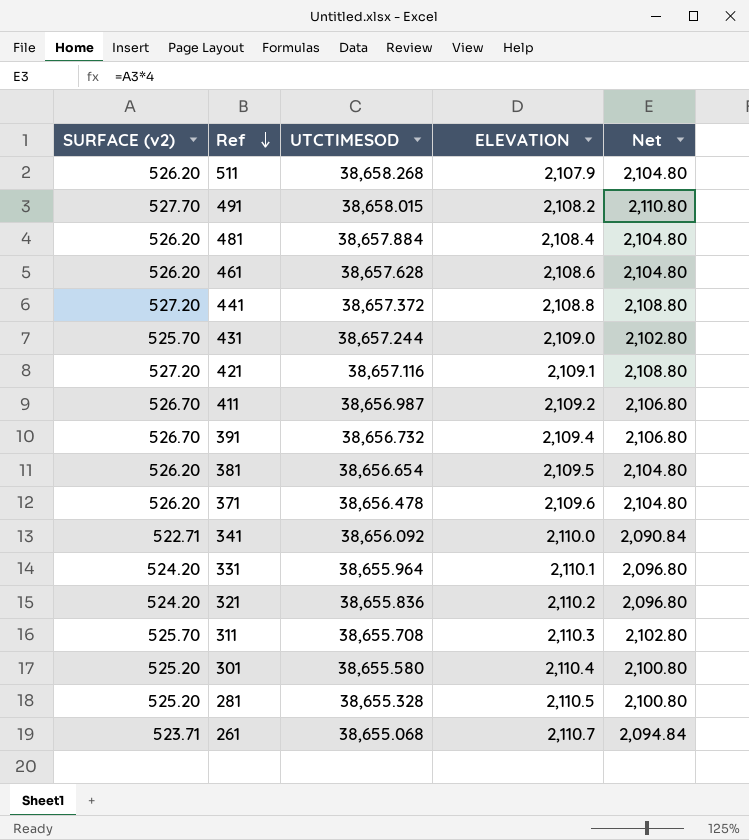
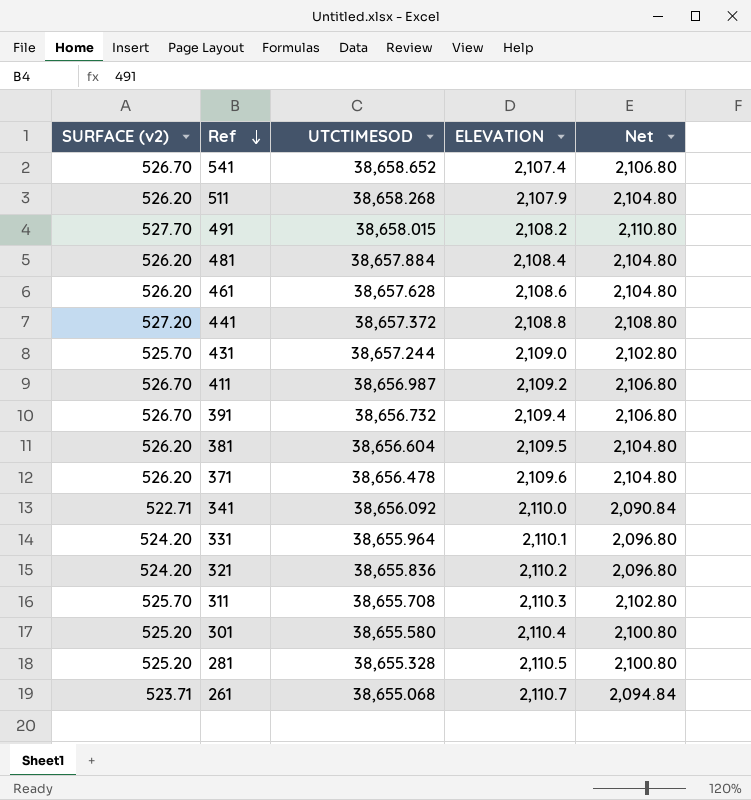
row 421: 527.20 | 38,657.116 | 2,109.1 | 2,108.80 -> none
row 541: none -> 526.70 | 38,658.652 | 2,107.4 | 2,106.80
381 | UTCTIMESOD: 38,656.654 -> 38,656.604

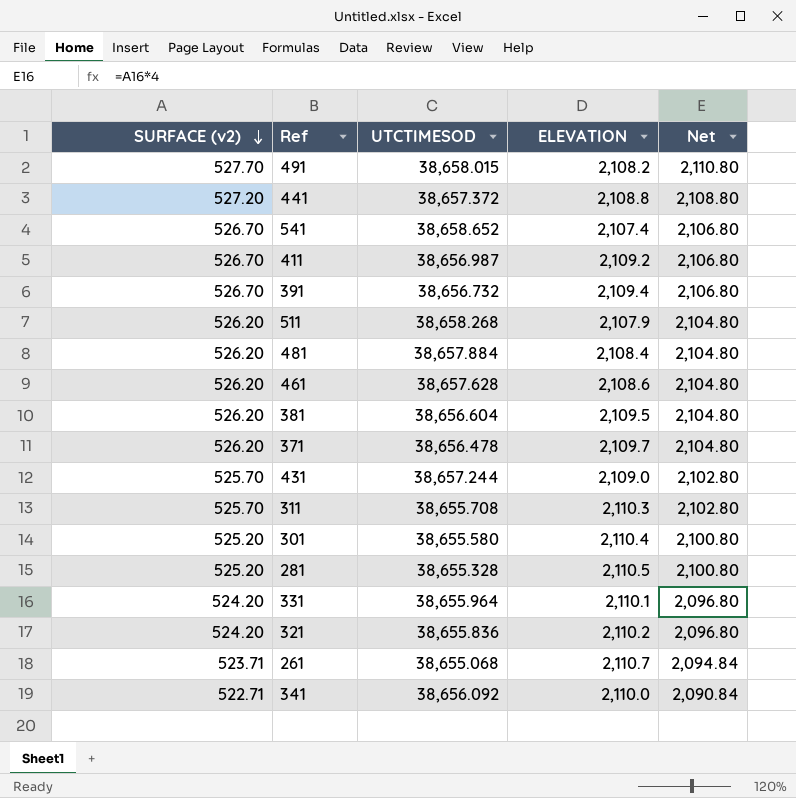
row order: Ref descending -> SURFACE (v2) descending
371 | ELEVATION: 2,109.6 -> 2,109.7

